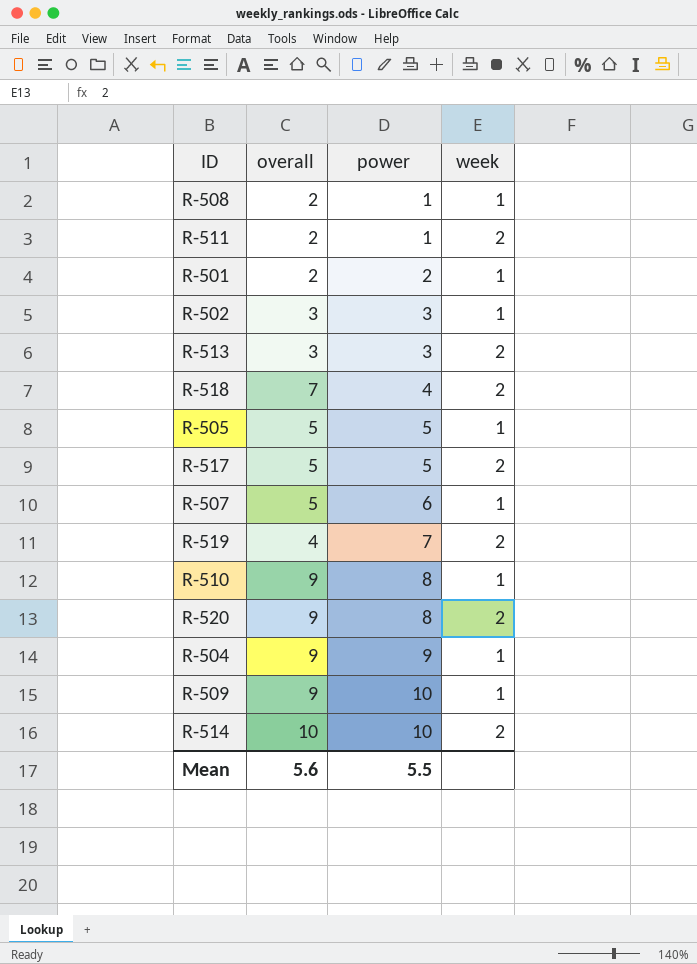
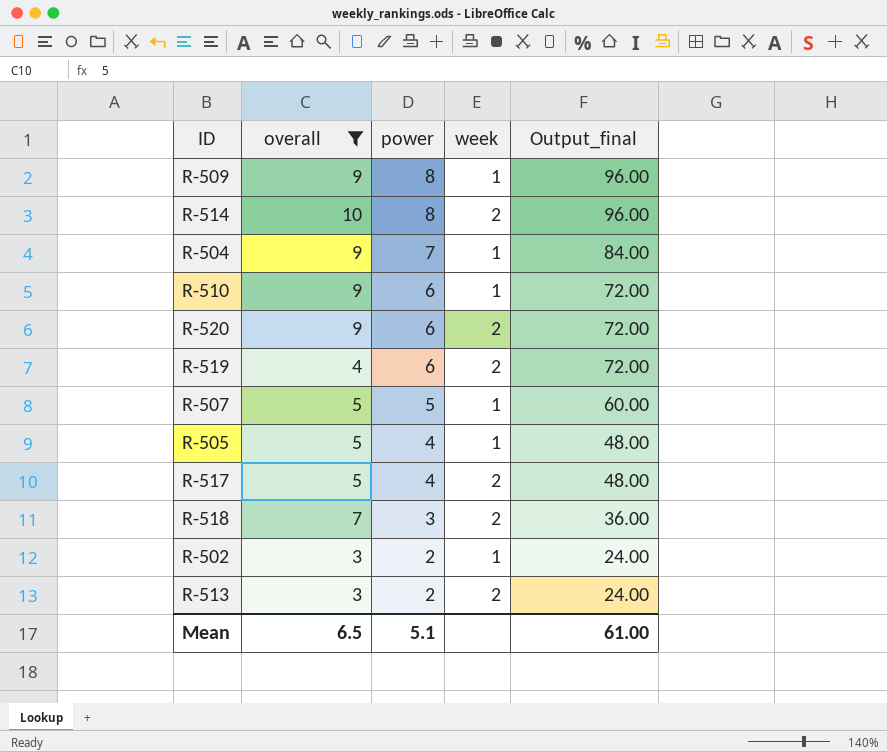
filter: none -> overall != 2
row order: power ascending -> power descending
column Output_final | formula: none -> [power] * 12
R-509 | power: 10 -> 8
R-514 | power: 10 -> 8
R-504 | power: 9 -> 7
R-510 | power: 8 -> 6
R-520 | power: 8 -> 6
R-519 | power: 7 -> 6
R-507 | power: 6 -> 5
R-505 | power: 5 -> 4
R-517 | power: 5 -> 4
R-518 | power: 4 -> 3
R-502 | power: 3 -> 2
R-513 | power: 3 -> 2
Mean | overall: 5.6 -> 6.5
Mean | power: 5.5 -> 5.1

